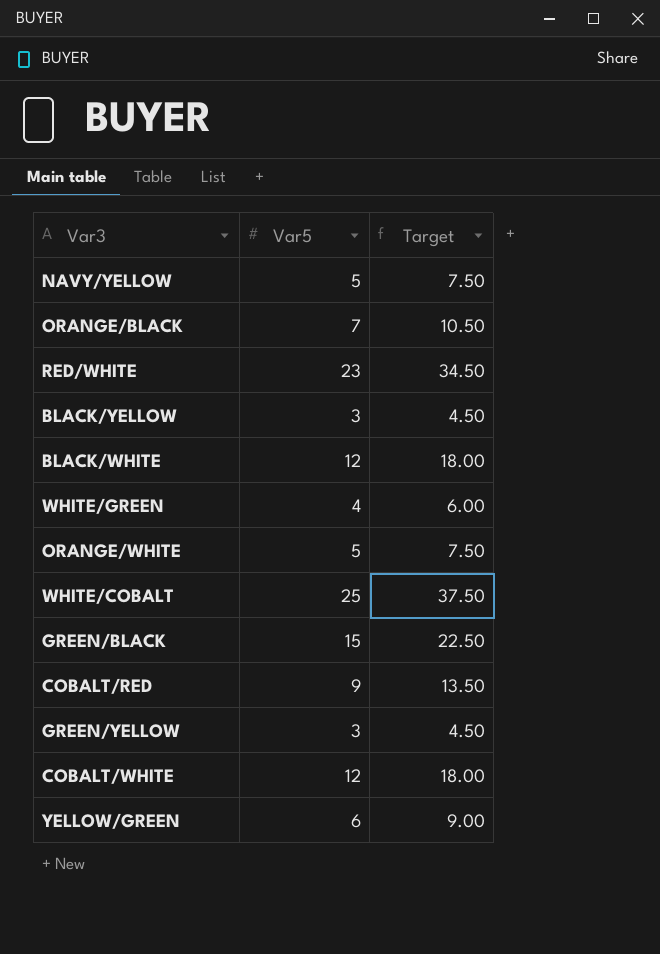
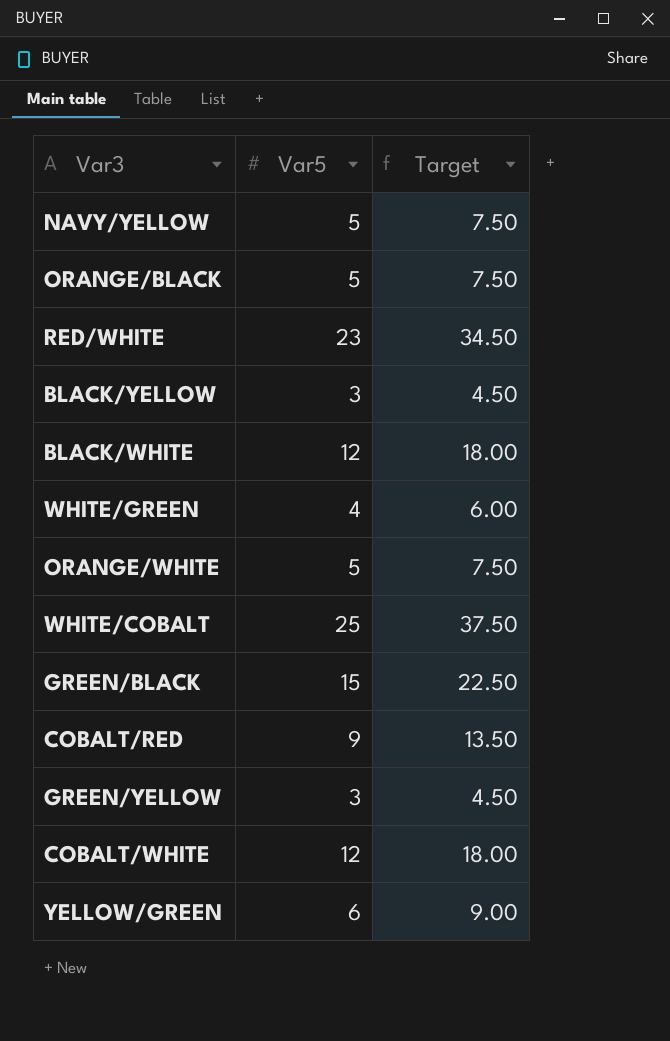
ORANGE/BLACK | Var5: 7 -> 5
ORANGE/BLACK | Target: 10.50 -> 7.50

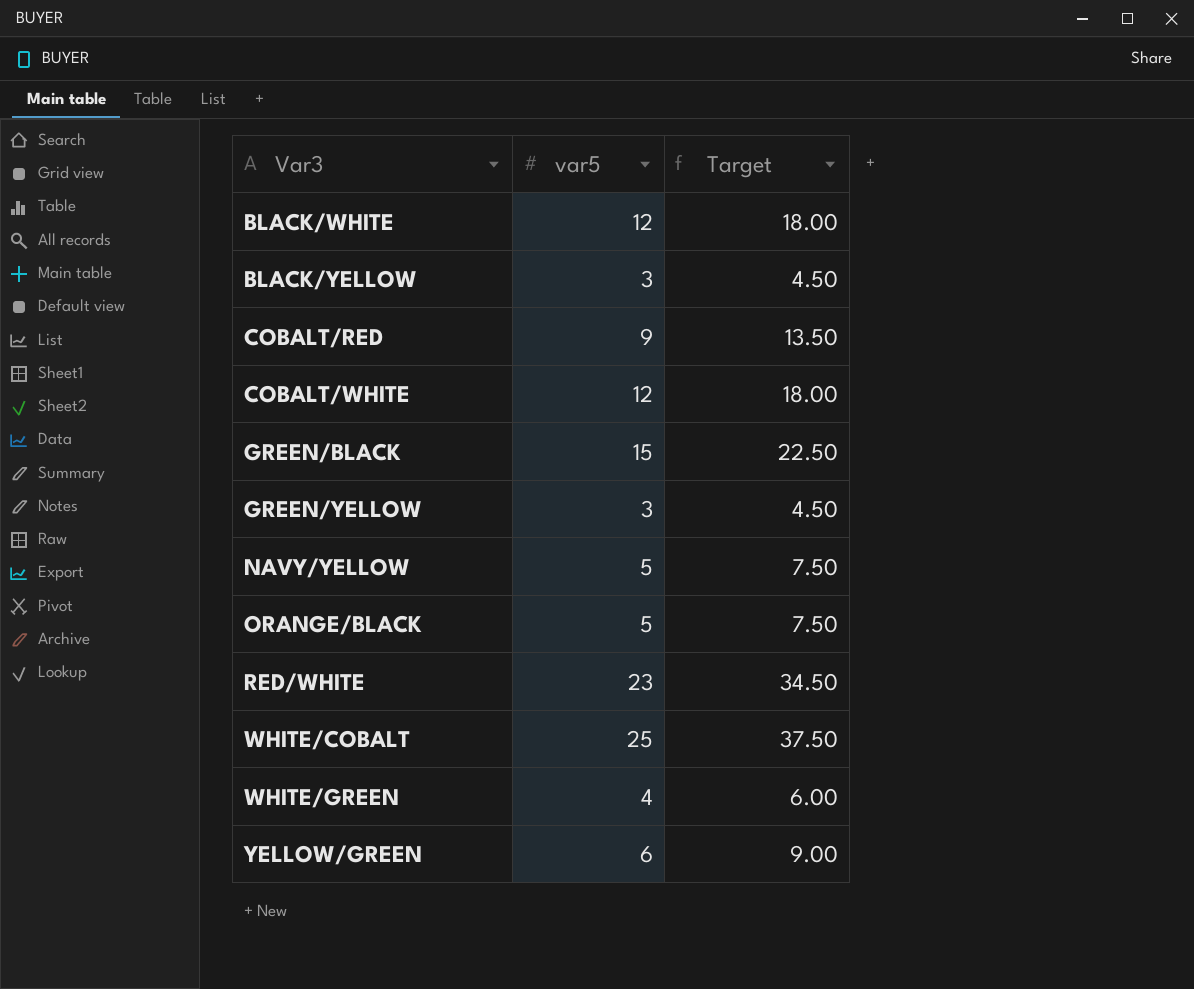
row order: none -> Var3 ascending
column name: Var5 -> var5
row ORANGE/WHITE: 5 | 7.50 -> none

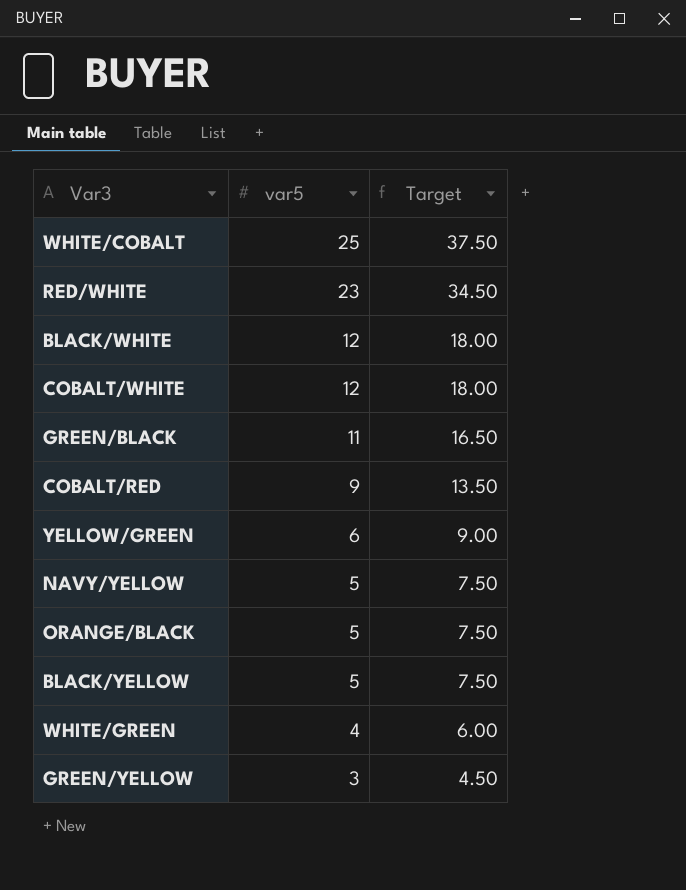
row order: Var3 ascending -> var5 descending
GREEN/BLACK | var5: 15 -> 11
GREEN/BLACK | Target: 22.50 -> 16.50
BLACK/YELLOW | var5: 3 -> 5
BLACK/YELLOW | Target: 4.50 -> 7.50

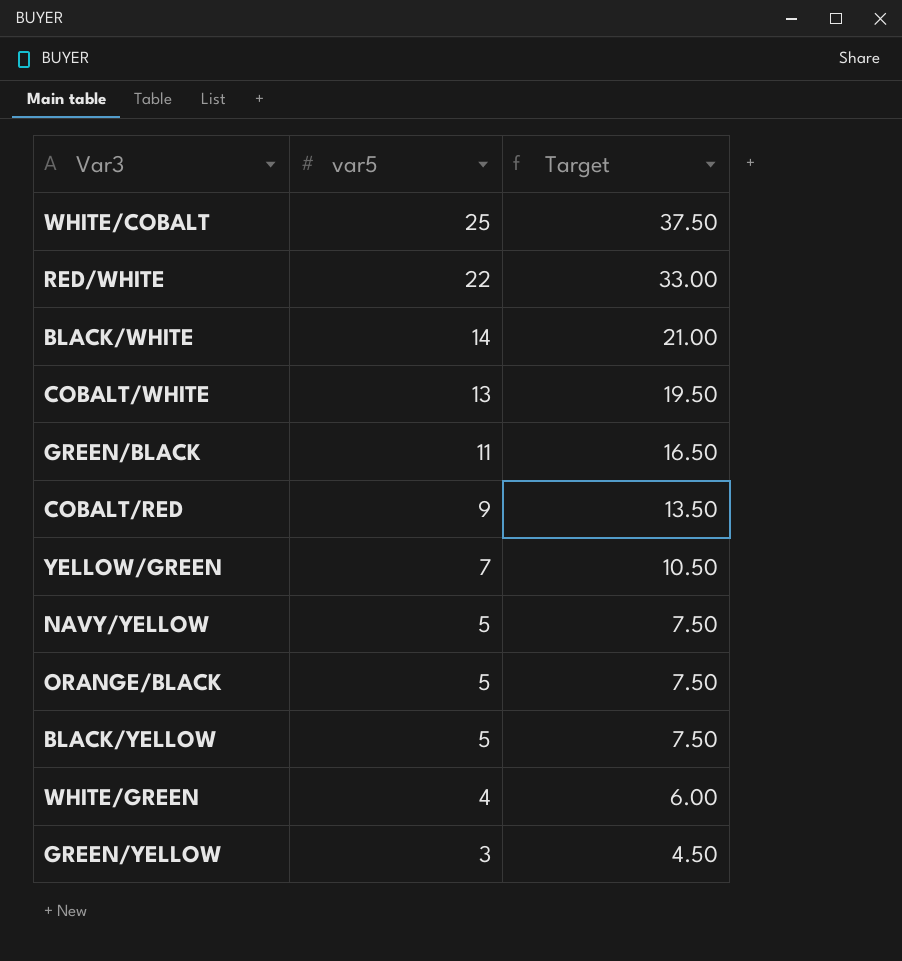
RED/WHITE | var5: 23 -> 22
RED/WHITE | Target: 34.50 -> 33.00
BLACK/WHITE | var5: 12 -> 14
BLACK/WHITE | Target: 18.00 -> 21.00
COBALT/WHITE | var5: 12 -> 13
COBALT/WHITE | Target: 18.00 -> 19.50
YELLOW/GREEN | var5: 6 -> 7
YELLOW/GREEN | Target: 9.00 -> 10.50

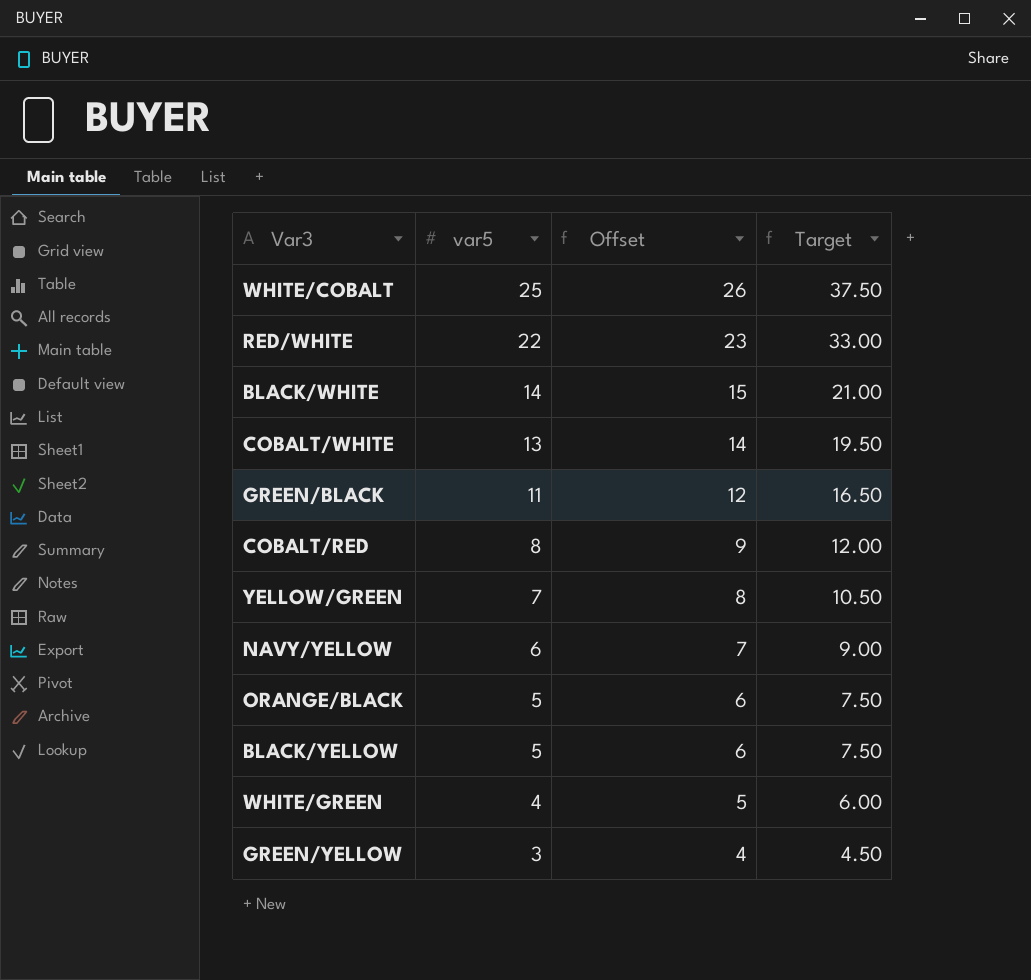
column Offset | formula: none -> [var5] + 1
COBALT/RED | var5: 9 -> 8
COBALT/RED | Target: 13.50 -> 12.00
NAVY/YELLOW | var5: 5 -> 6
NAVY/YELLOW | Target: 7.50 -> 9.00

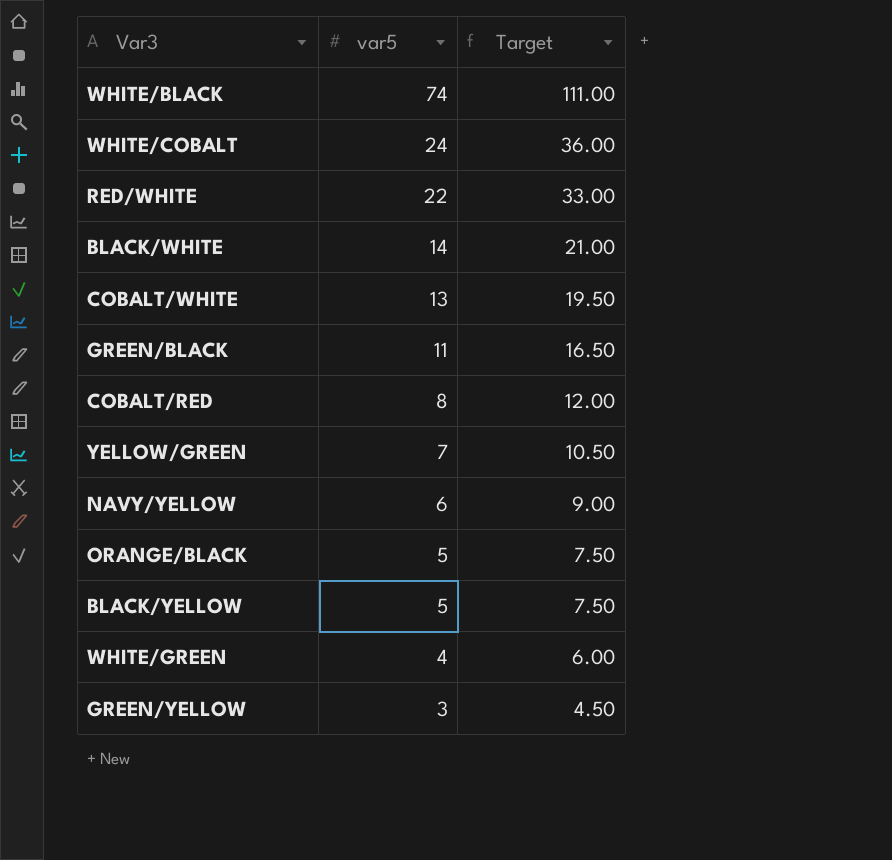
column Offset | formula: [var5] + 1 -> none
row WHITE/BLACK: none -> 74 | 111.00
WHITE/COBALT | var5: 25 -> 24
WHITE/COBALT | Target: 37.50 -> 36.00

